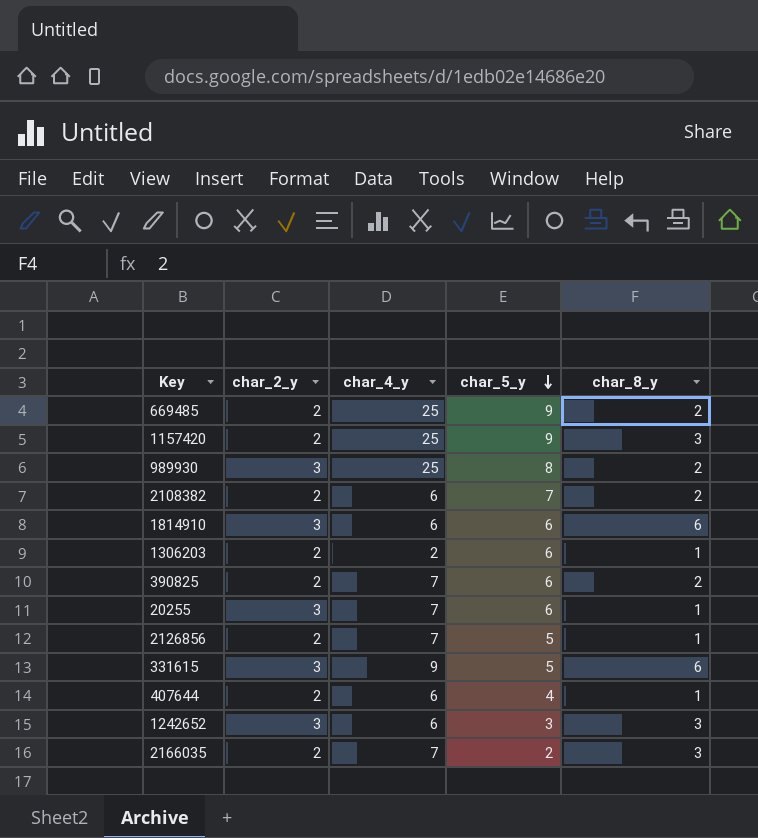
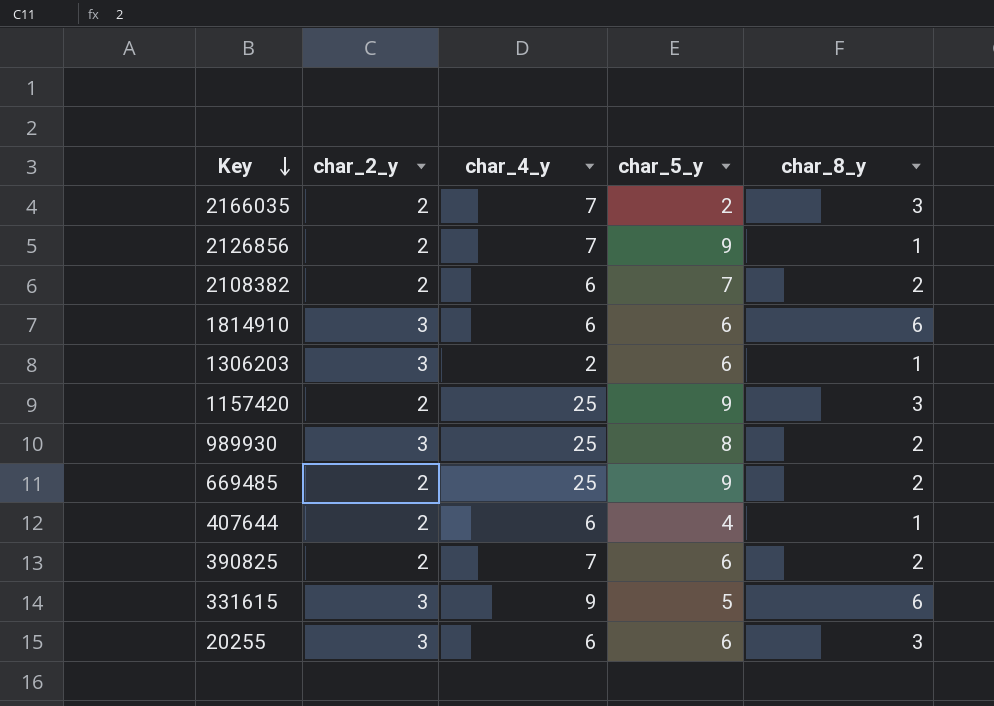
row order: char_5_y descending -> Key descending
row 1242652: 3 | 6 | 3 | 3 -> none
2126856 | char_5_y: 5 -> 9
1306203 | char_2_y: 2 -> 3
20255 | char_4_y: 7 -> 6
20255 | char_8_y: 1 -> 3

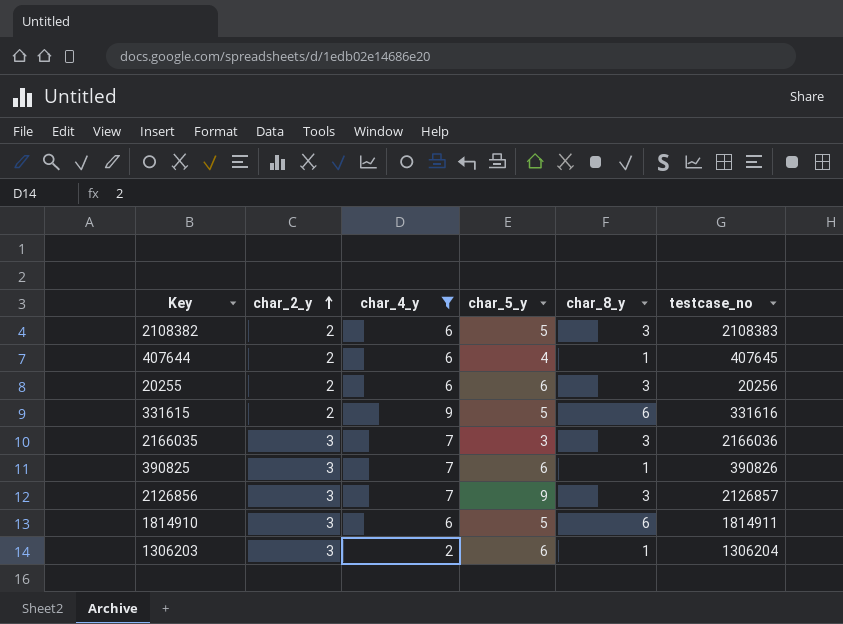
filter: none -> char_4_y != 25
row order: Key descending -> char_2_y ascending
column testcase_no | position: none -> 6
2108382 | char_5_y: 7 -> 5
2108382 | char_8_y: 2 -> 3
20255 | char_2_y: 3 -> 2
331615 | char_2_y: 3 -> 2
2166035 | char_2_y: 2 -> 3
2166035 | char_5_y: 2 -> 3
390825 | char_2_y: 2 -> 3
390825 | char_8_y: 2 -> 1
2126856 | char_2_y: 2 -> 3
2126856 | char_8_y: 1 -> 3
1814910 | char_5_y: 6 -> 5

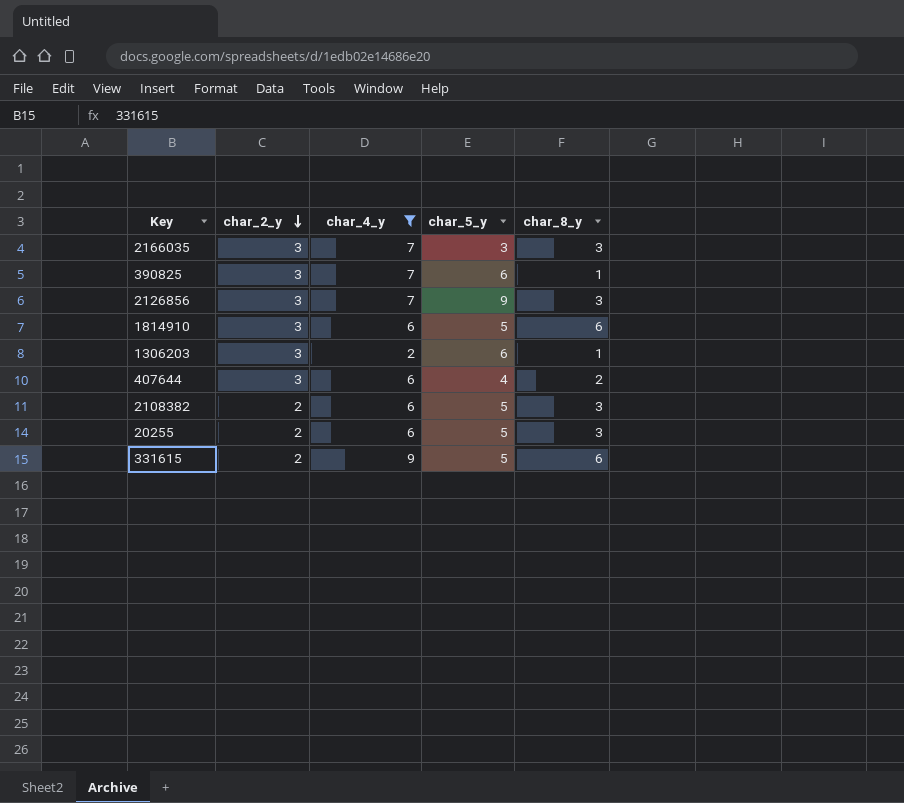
row order: char_2_y ascending -> char_2_y descending
column testcase_no | position: 6 -> none
407644 | char_2_y: 2 -> 3
407644 | char_8_y: 1 -> 2
20255 | char_5_y: 6 -> 5

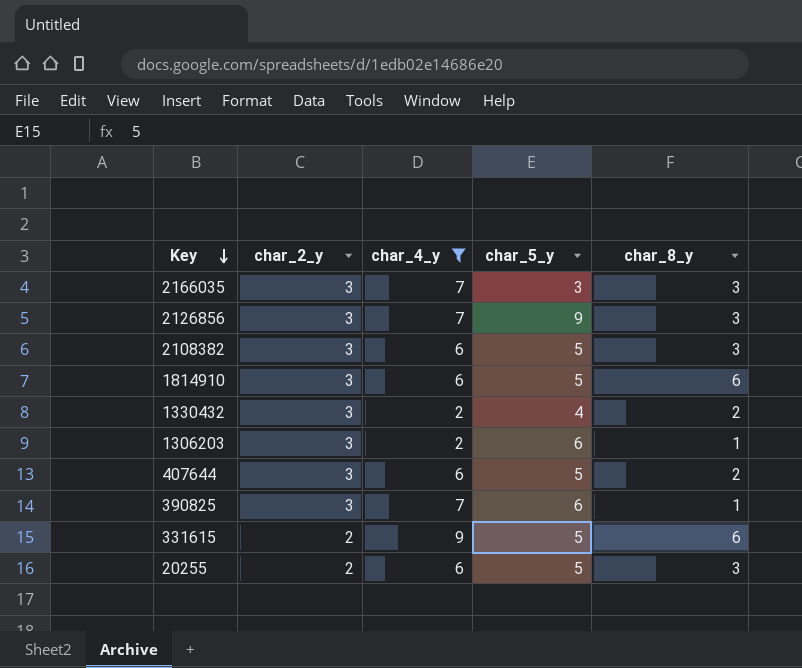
row order: char_2_y descending -> Key descending
2108382 | char_2_y: 2 -> 3
row 1330432: none -> 3 | 2 | 4 | 2
407644 | char_5_y: 4 -> 5

